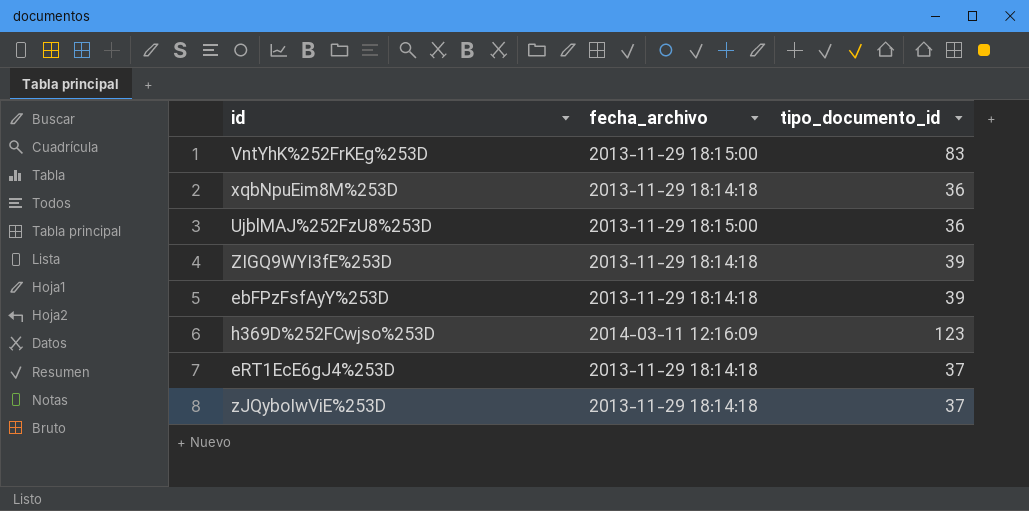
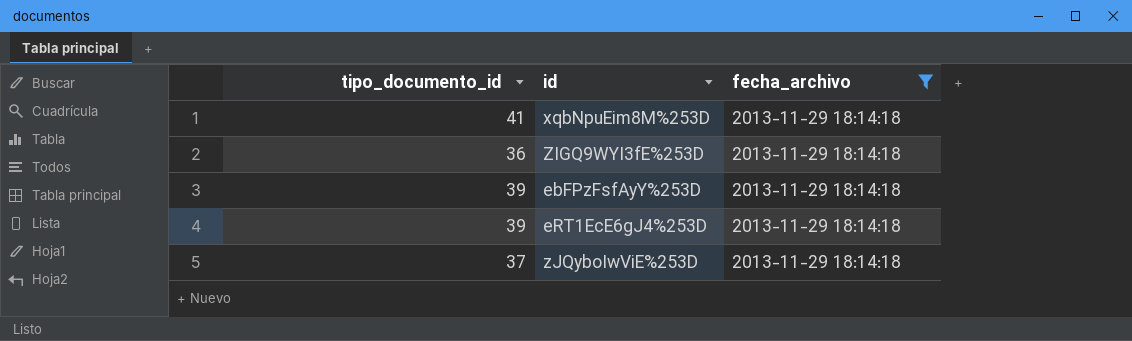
filter: none -> fecha_archivo = 2013-11-29 18:14:18
column tipo_documento_id | position: 3 -> 1
xqbNpuEim8M%253D | tipo_documento_id: 36 -> 41
ZIGQ9WYI3fE%253D | tipo_documento_id: 39 -> 36
eRT1EcE6gJ4%253D | tipo_documento_id: 37 -> 39

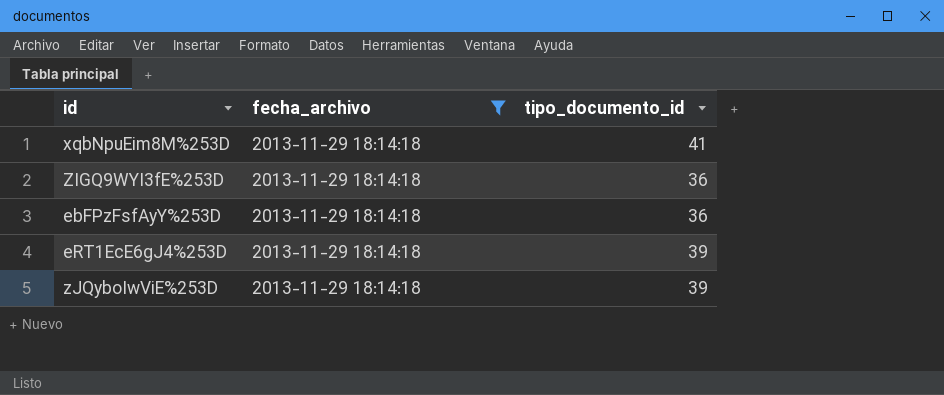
column tipo_documento_id | position: 1 -> 3
ebFPzFsfAyY%253D | tipo_documento_id: 39 -> 36
zJQyboIwViE%253D | tipo_documento_id: 37 -> 39

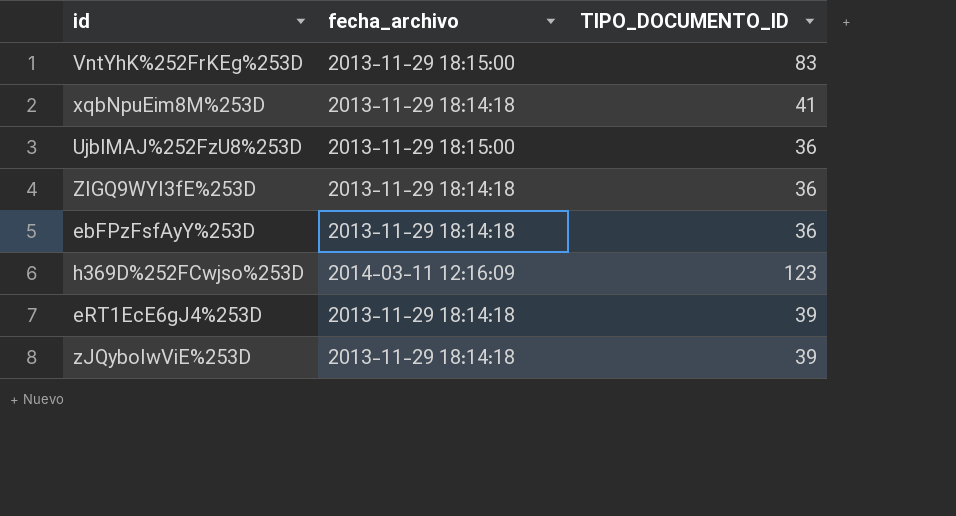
filter: fecha_archivo = 2013-11-29 18:14:18 -> none
column name: tipo_documento_id -> TIPO_DOCUMENTO_ID

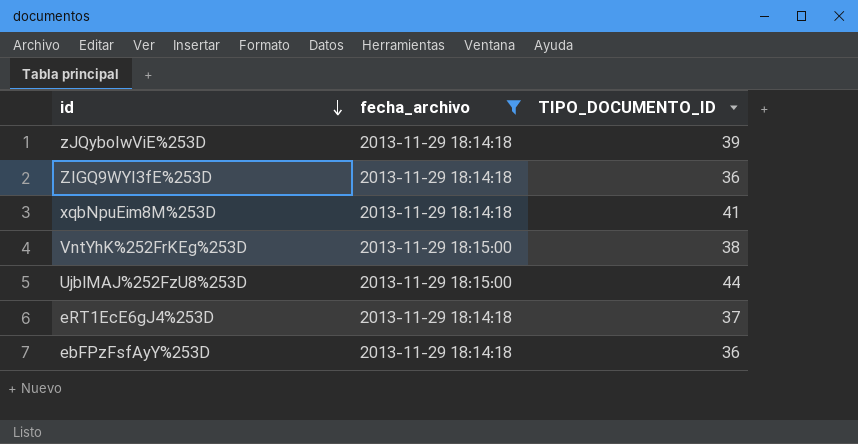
filter: none -> fecha_archivo != 2014-03-11 12:16:09
row order: none -> id descending
VntYhK%252FrKEg%253D | TIPO_DOCUMENTO_ID: 83 -> 38
UjblMAJ%252FzU8%253D | TIPO_DOCUMENTO_ID: 36 -> 44
eRT1EcE6gJ4%253D | TIPO_DOCUMENTO_ID: 39 -> 37

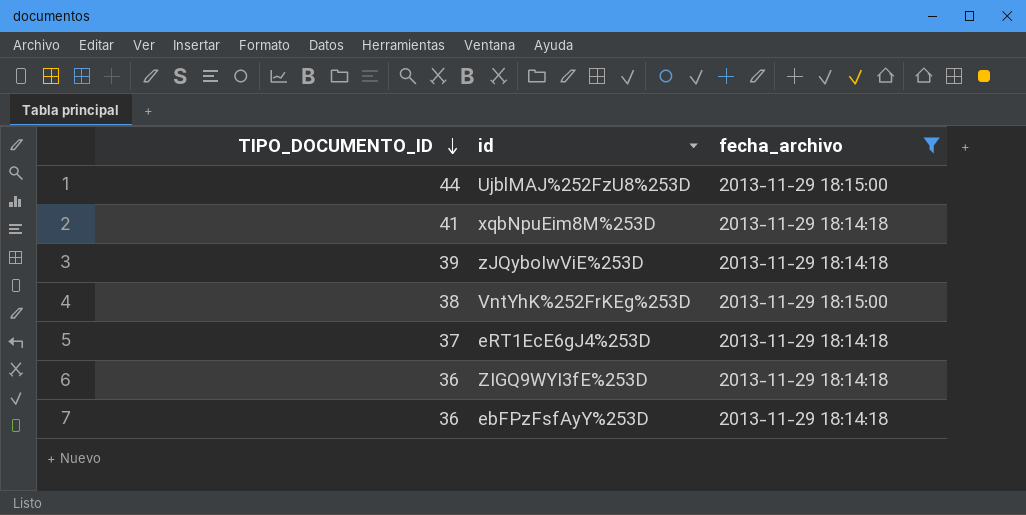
row order: id descending -> TIPO_DOCUMENTO_ID descending
column TIPO_DOCUMENTO_ID | position: 3 -> 1

